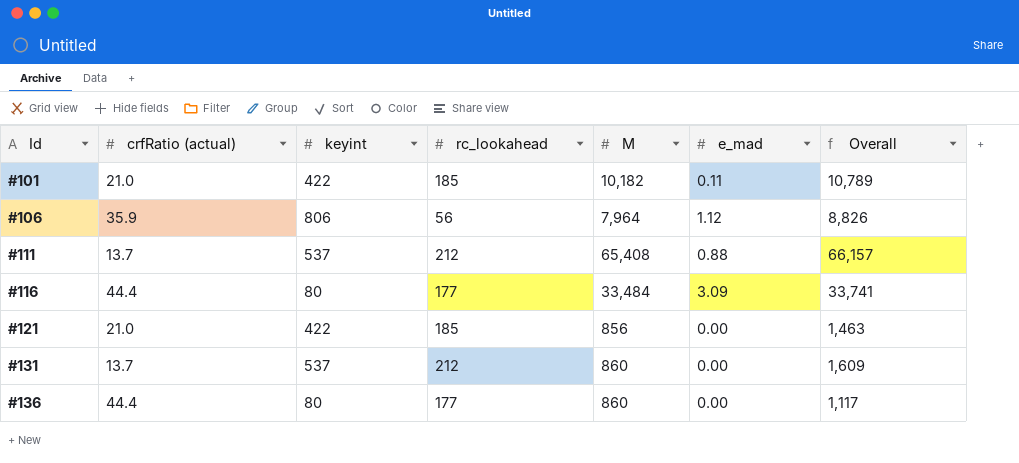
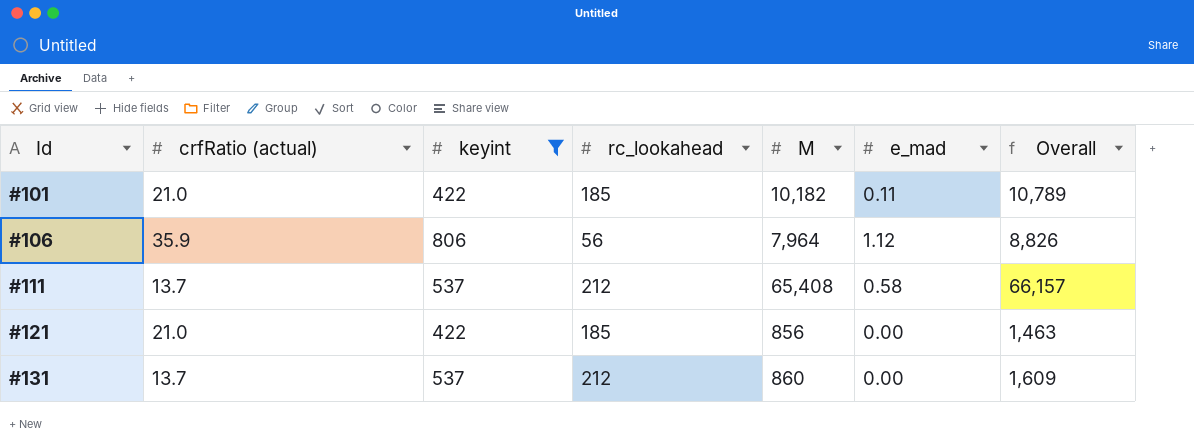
filter: none -> keyint != 80
#111 | e_mad: 0.88 -> 0.58

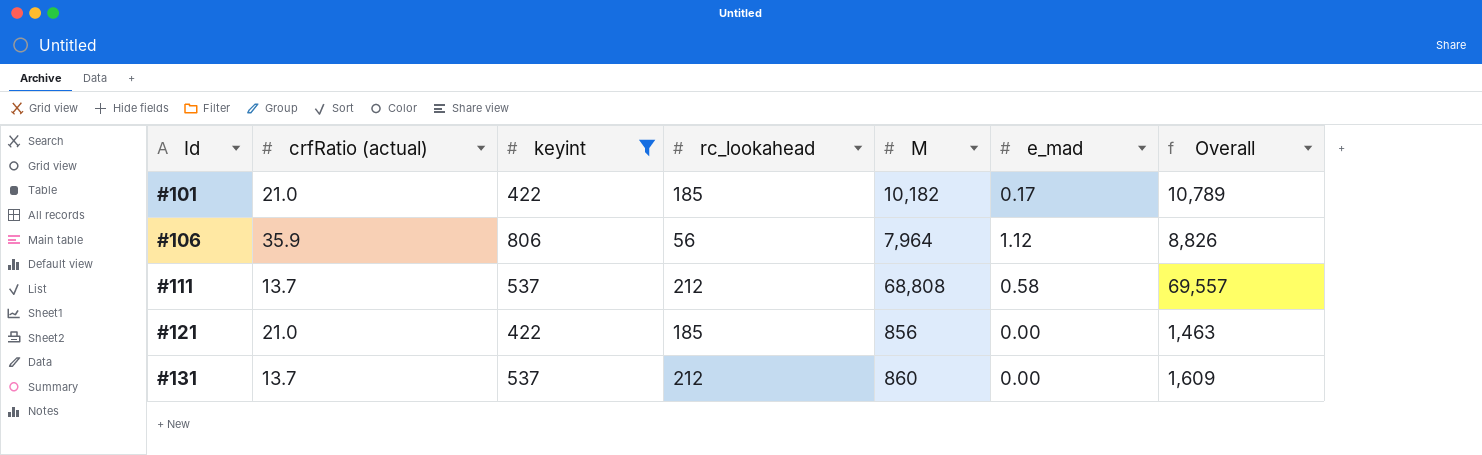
#101 | e_mad: 0.11 -> 0.17
#111 | M: 65,408 -> 68,808
#111 | Overall: 66,157 -> 69,557

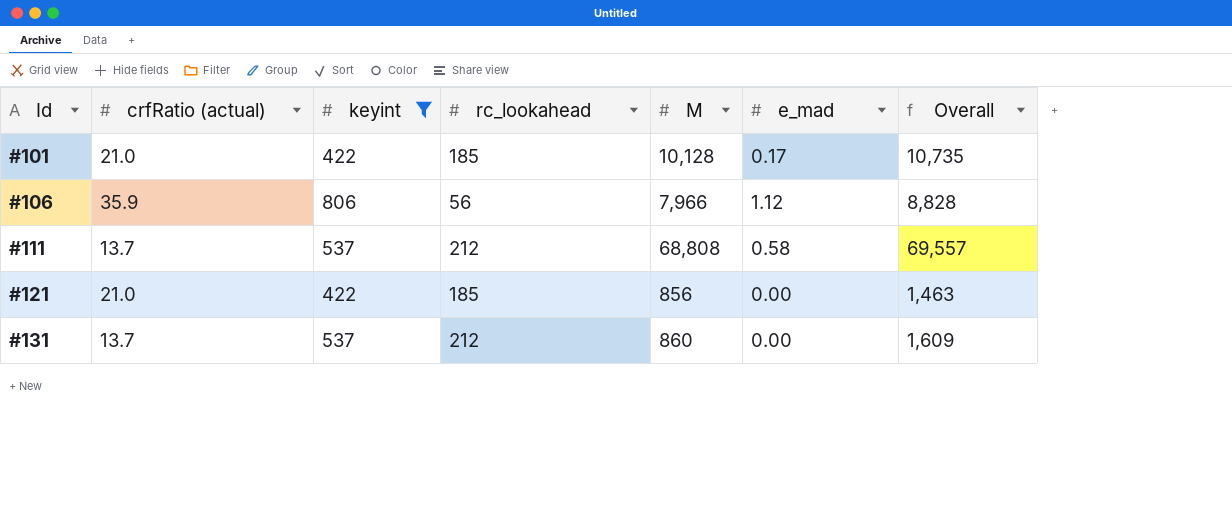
#101 | M: 10,182 -> 10,128
#101 | Overall: 10,789 -> 10,735
#106 | M: 7,964 -> 7,966
#106 | Overall: 8,826 -> 8,828

